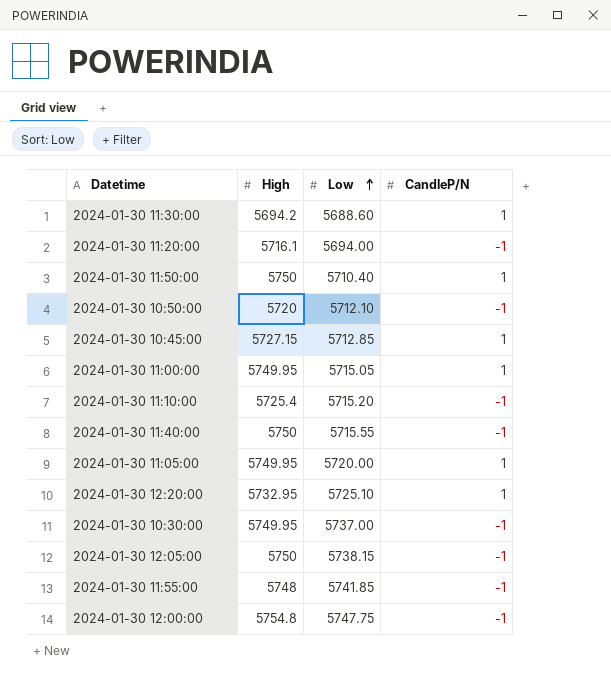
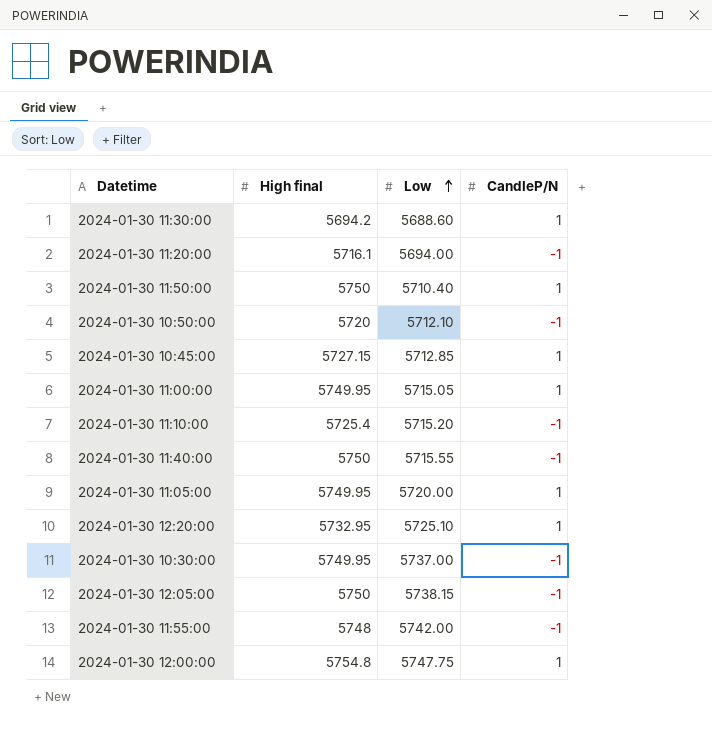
column name: High -> High final
2024-01-30 11:55:00 | Low: 5741.85 -> 5742.00
2024-01-30 12:00:00 | CandleP/N: -1 -> 1

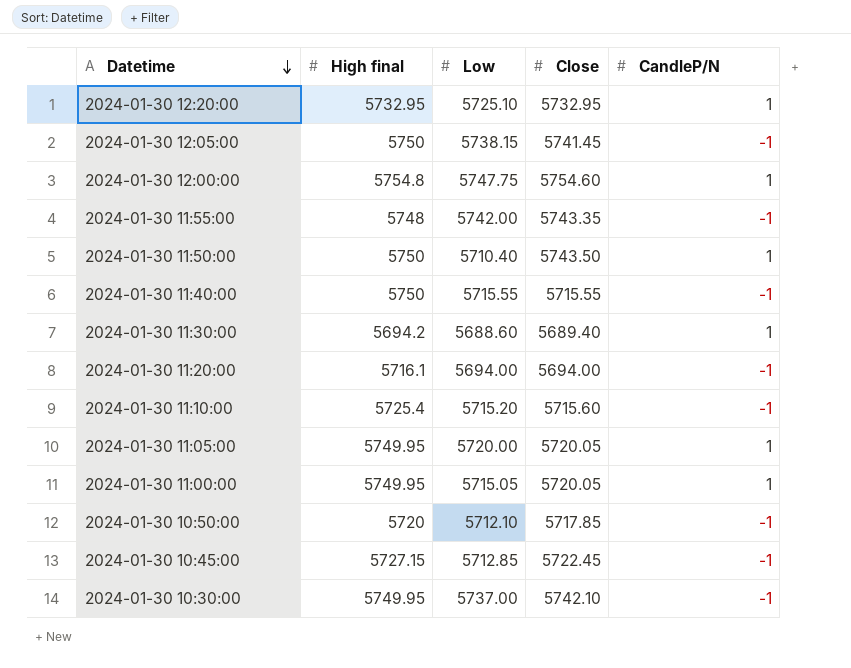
row order: Low ascending -> Datetime descending
column Close | position: none -> 4
2024-01-30 10:45:00 | CandleP/N: 1 -> -1

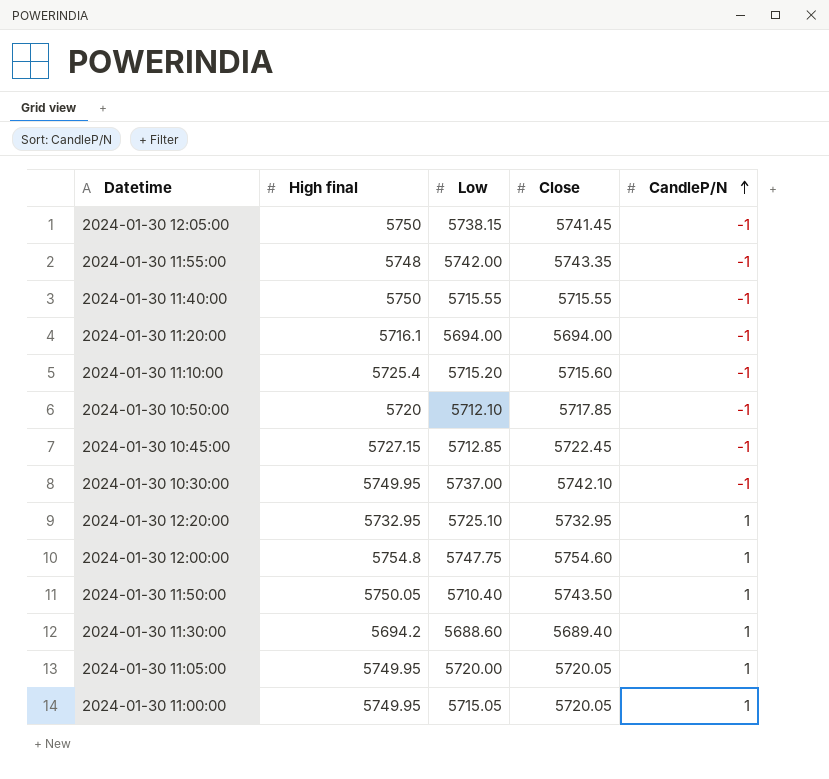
row order: Datetime descending -> CandleP/N ascending
2024-01-30 11:50:00 | High final: 5750 -> 5750.05

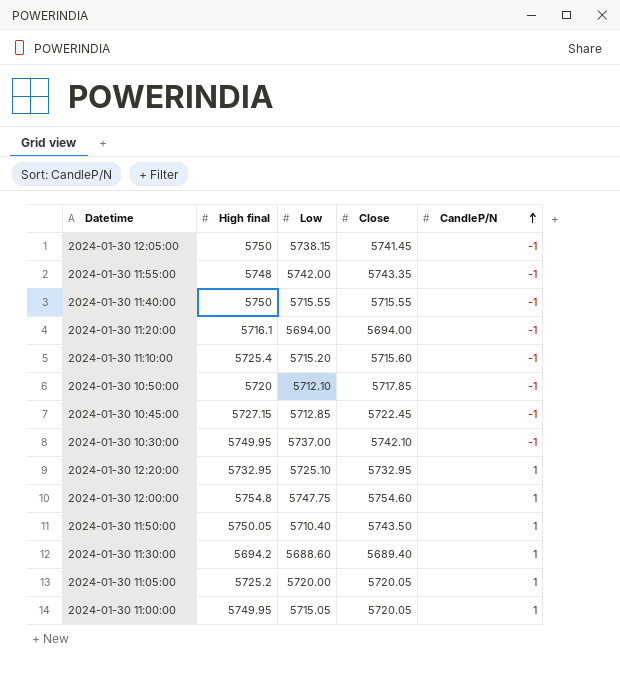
2024-01-30 11:05:00 | High final: 5749.95 -> 5725.2

